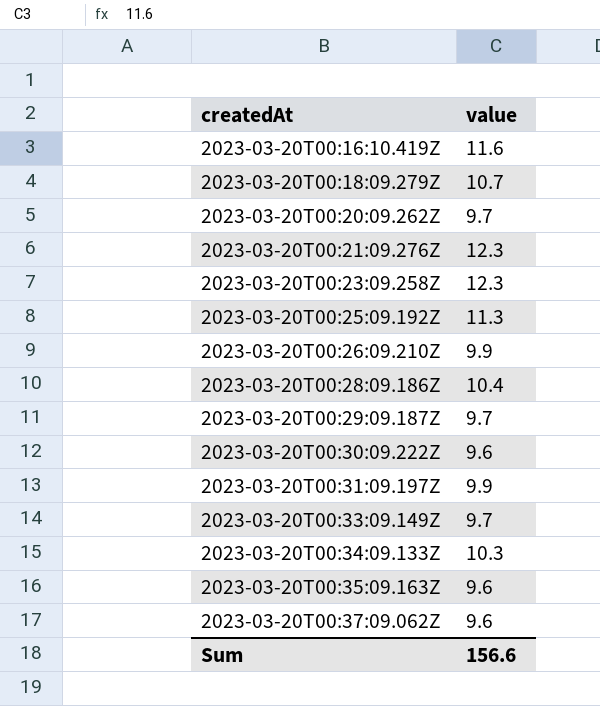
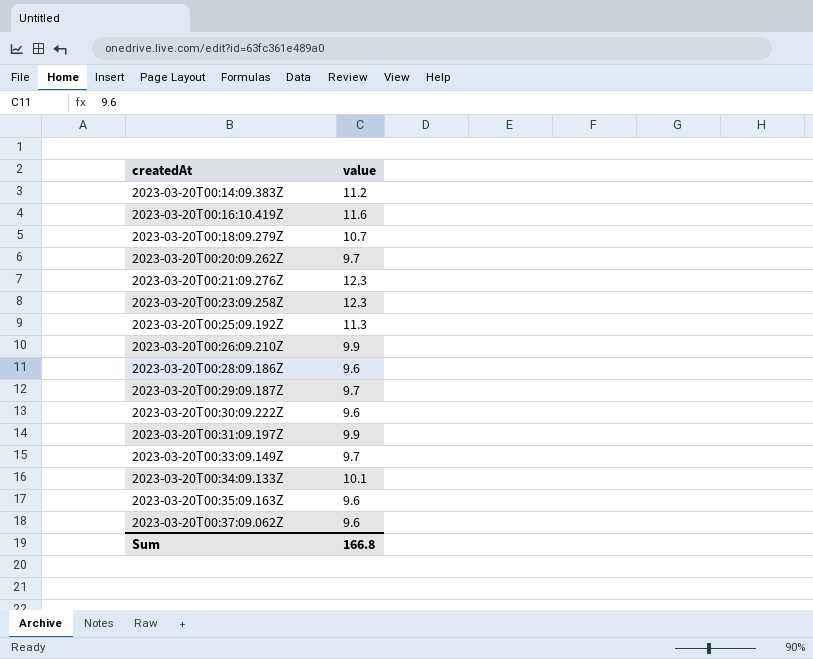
row 2023-03-20T00:14:09.383Z: none -> 11.2
2023-03-20T00:28:09.186Z | value: 10.4 -> 9.6
2023-03-20T00:34:09.133Z | value: 10.3 -> 10.1
Sum | value: 156.6 -> 166.8

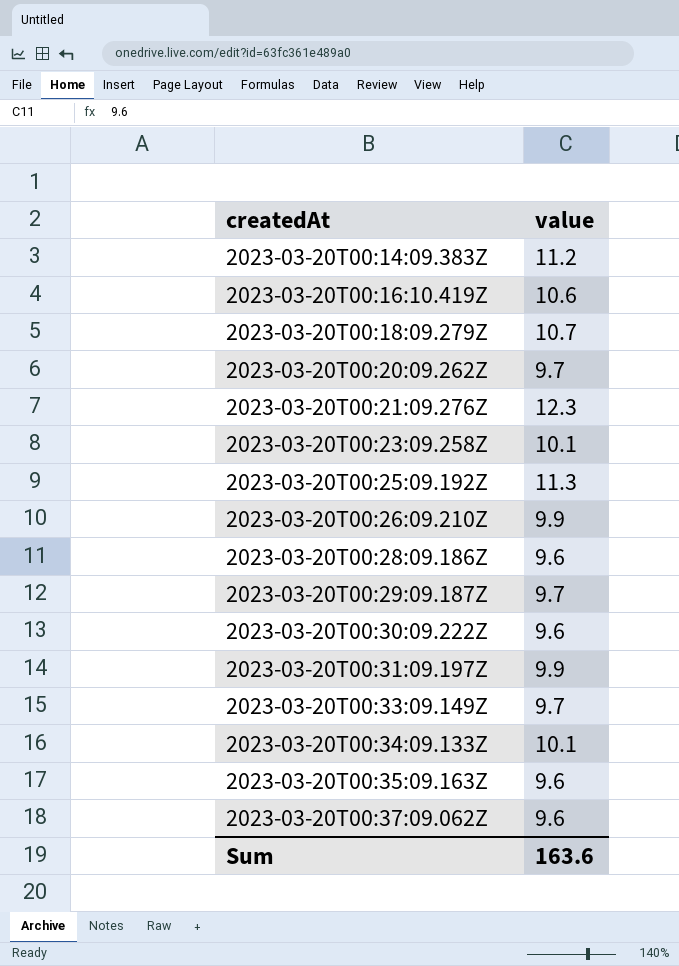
2023-03-20T00:16:10.419Z | value: 11.6 -> 10.6
2023-03-20T00:23:09.258Z | value: 12.3 -> 10.1
Sum | value: 166.8 -> 163.6

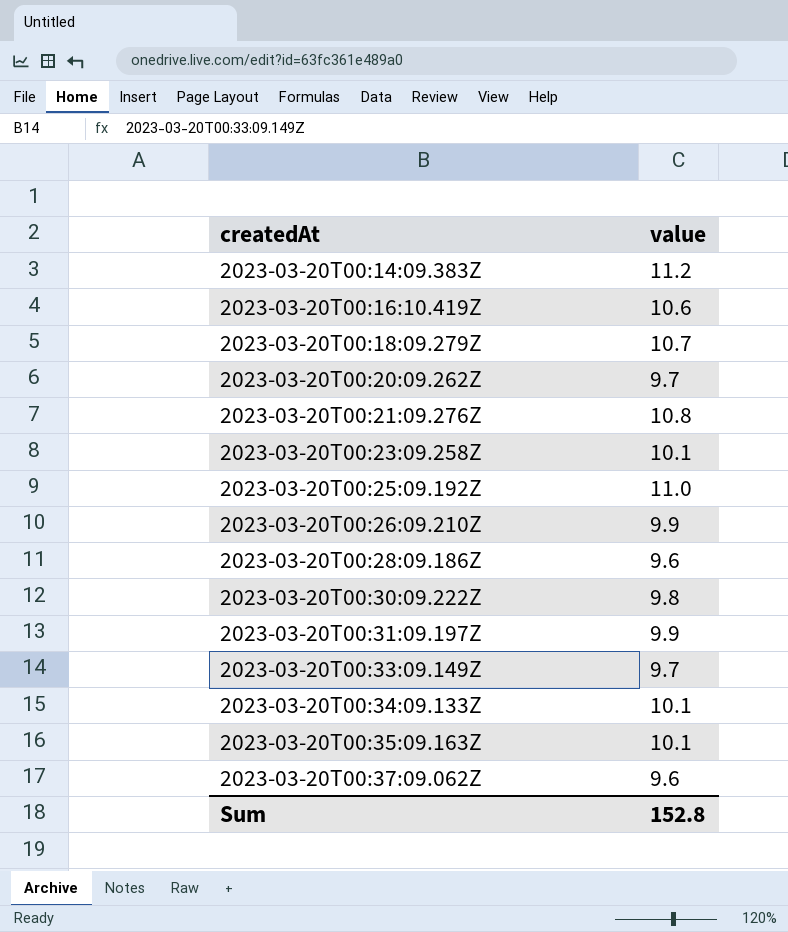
row 2023-03-20T00:29:09.187Z: 9.7 -> none
2023-03-20T00:21:09.276Z | value: 12.3 -> 10.8
2023-03-20T00:25:09.192Z | value: 11.3 -> 11.0
2023-03-20T00:30:09.222Z | value: 9.6 -> 9.8
2023-03-20T00:35:09.163Z | value: 9.6 -> 10.1
Sum | value: 163.6 -> 152.8

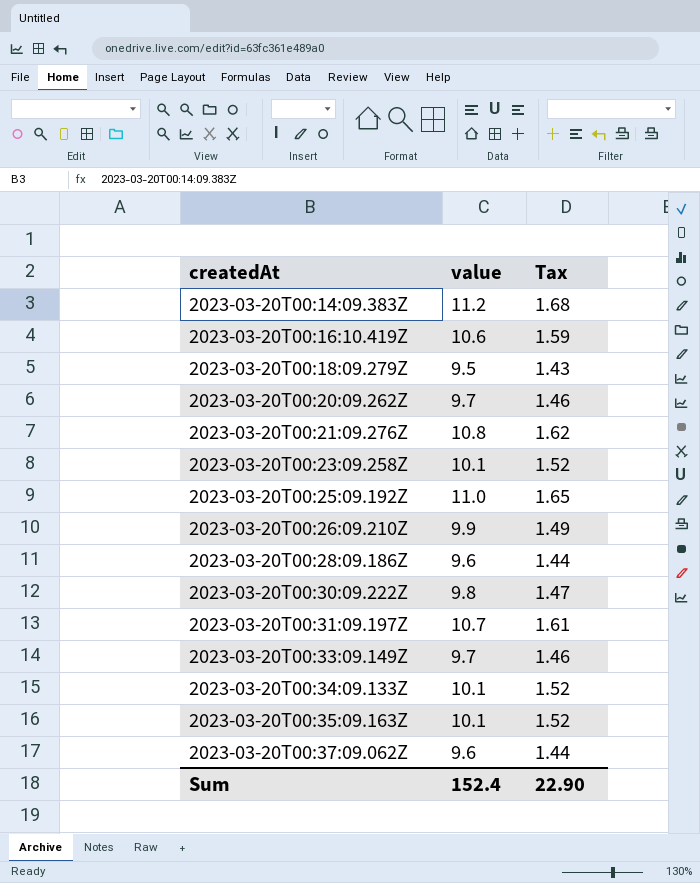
column Tax | formula: none -> [value] * 0.15
2023-03-20T00:18:09.279Z | value: 10.7 -> 9.5
2023-03-20T00:31:09.197Z | value: 9.9 -> 10.7
Sum | value: 152.8 -> 152.4

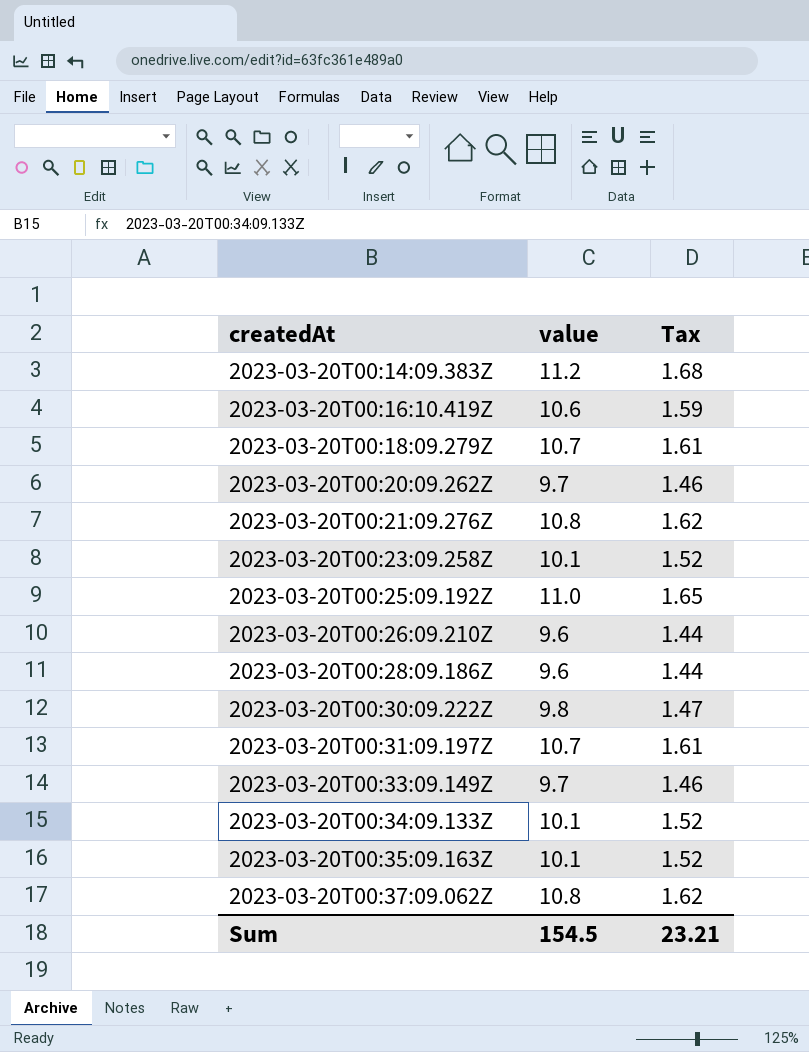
2023-03-20T00:18:09.279Z | value: 9.5 -> 10.7
2023-03-20T00:18:09.279Z | Tax: 1.43 -> 1.61
2023-03-20T00:26:09.210Z | value: 9.9 -> 9.6
2023-03-20T00:26:09.210Z | Tax: 1.49 -> 1.44
2023-03-20T00:37:09.062Z | value: 9.6 -> 10.8
2023-03-20T00:37:09.062Z | Tax: 1.44 -> 1.62
Sum | value: 152.4 -> 154.5
Sum | Tax: 22.90 -> 23.21

